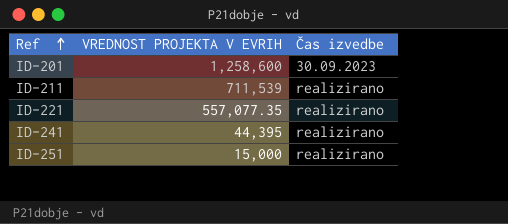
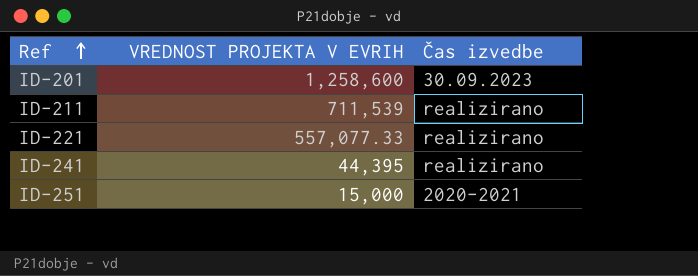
ID-221 | VREDNOST PROJEKTA V EVRIH: 557,077.35 -> 557,077.33
ID-251 | Čas izvedbe: realizirano -> 2020-2021

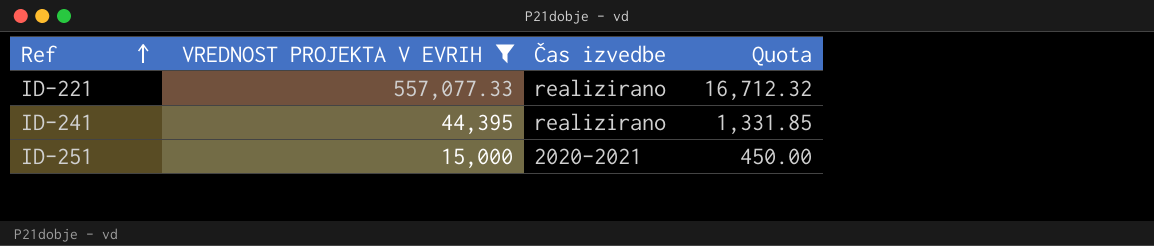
filter: none -> VREDNOST PROJEKTA V EVRIH <= 557,077.33
column Quota | formula: none -> [VREDNOST PROJEKTA V EVRIH] * 0.03

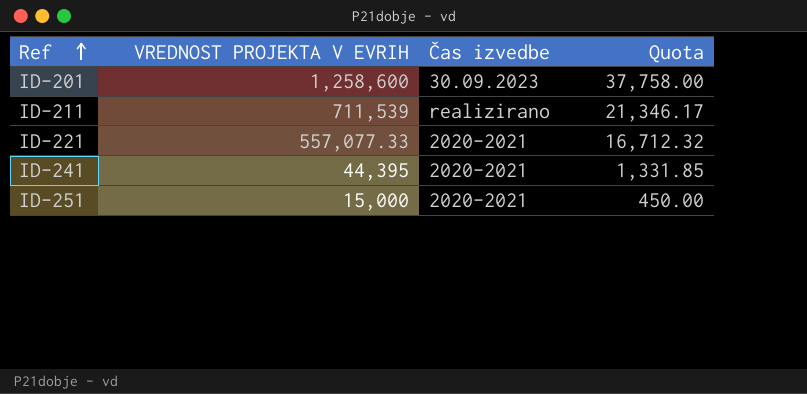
filter: VREDNOST PROJEKTA V EVRIH <= 557,077.33 -> none
ID-221 | Čas izvedbe: realizirano -> 2020-2021
ID-241 | Čas izvedbe: realizirano -> 2020-2021

